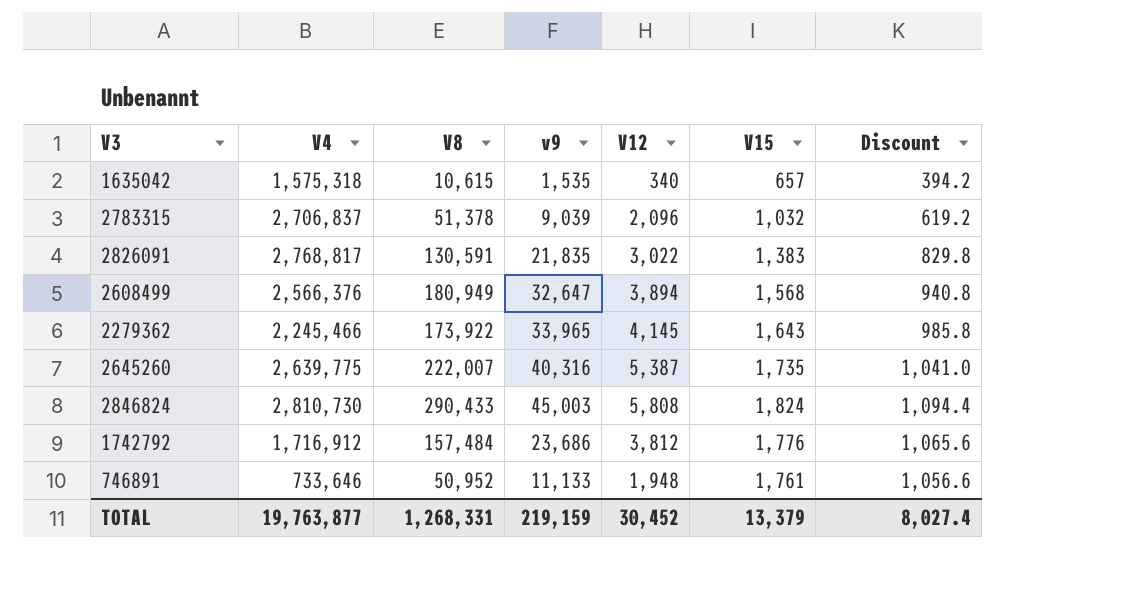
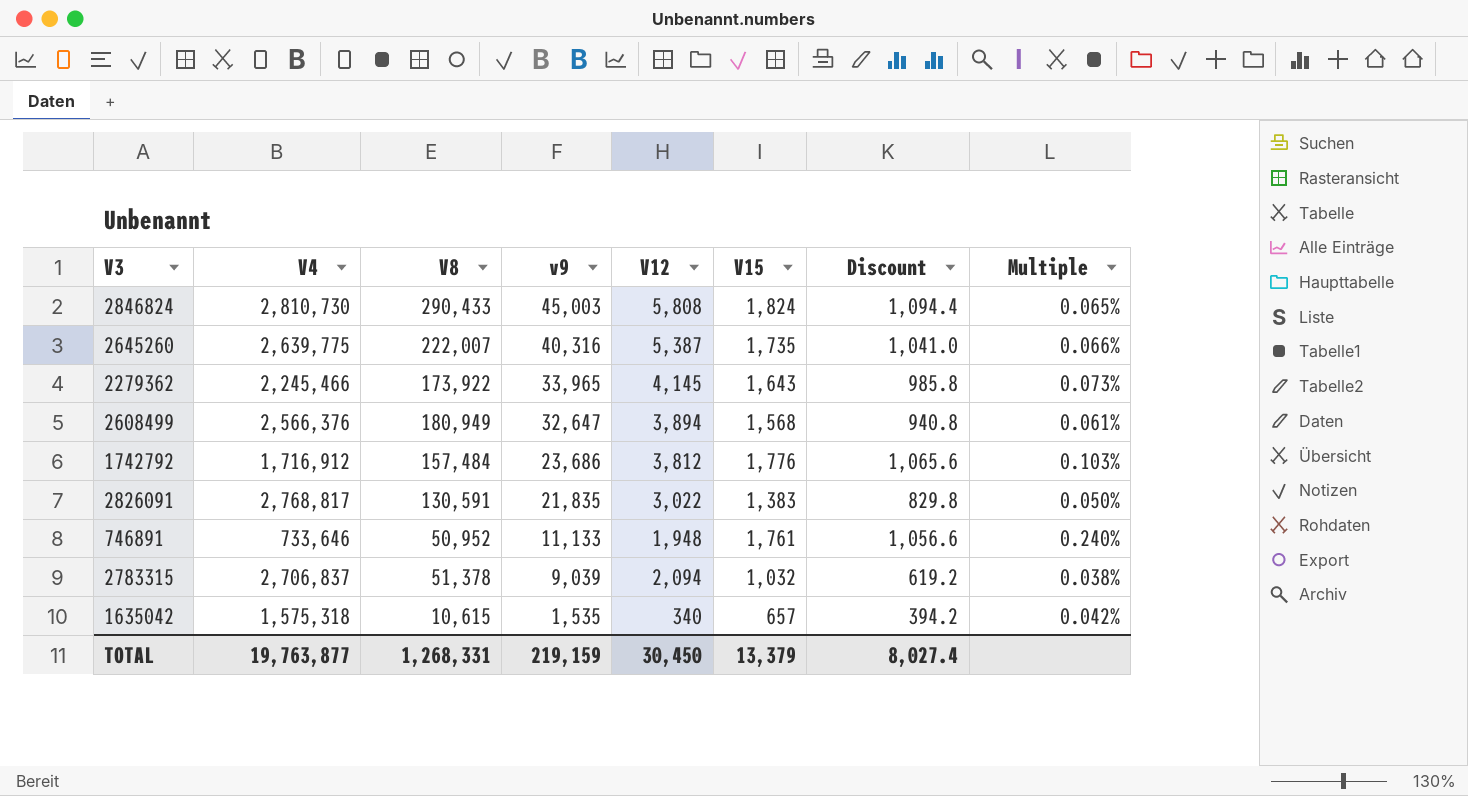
row order: none -> v9 descending
column Multiple | formula: none -> [V15] / [V4]
2783315 | V12: 2,096 -> 2,094
TOTAL | V12: 30,452 -> 30,450

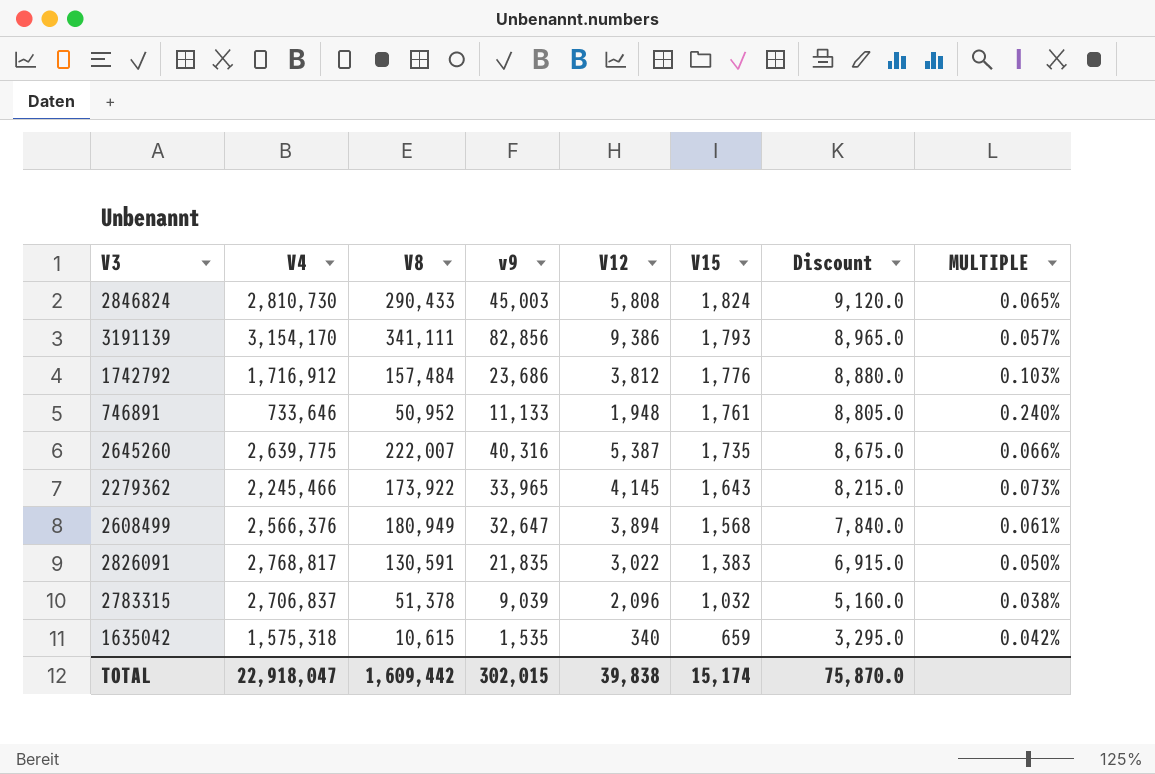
row order: v9 descending -> V15 descending
column Discount | formula: [V15] * 0.6 -> [V15] * 5
column name: Multiple -> MULTIPLE
row 3191139: none -> 3,154,170 | 341,111 | 82,856 | 9,386 | 1,793 | 8,965.0 | 0.057%
2783315 | V12: 2,094 -> 2,096
1635042 | V15: 657 -> 659
TOTAL | V4: 19,763,877 -> 22,918,047
TOTAL | V8: 1,268,331 -> 1,609,442
TOTAL | v9: 219,159 -> 302,015
TOTAL | V12: 30,450 -> 39,838
TOTAL | V15: 13,379 -> 15,174
TOTAL | Discount: 8,027.4 -> 75,870.0

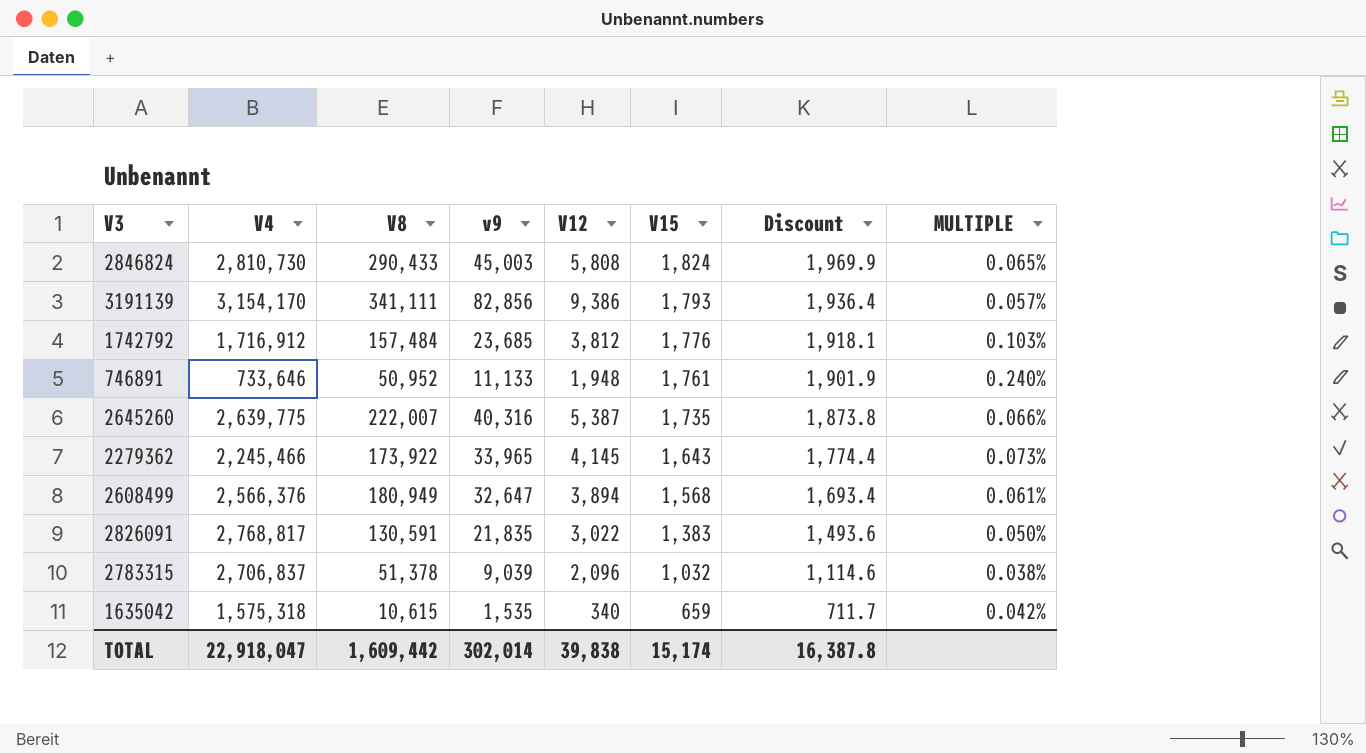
column Discount | formula: [V15] * 5 -> [V15] * 1.08
1742792 | v9: 23,686 -> 23,685
TOTAL | v9: 302,015 -> 302,014
TOTAL | Discount: 75,870.0 -> 16,387.8

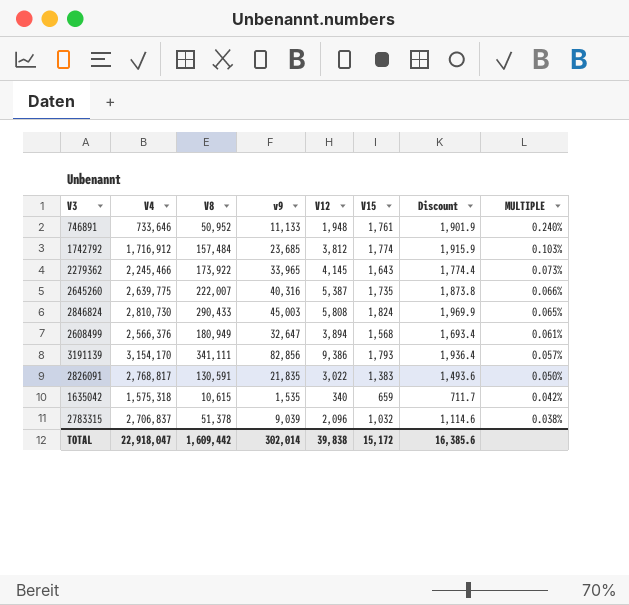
row order: V15 descending -> MULTIPLE descending
1742792 | V15: 1,776 -> 1,774
1742792 | Discount: 1,918.1 -> 1,915.9
TOTAL | V15: 15,174 -> 15,172
TOTAL | Discount: 16,387.8 -> 16,385.6

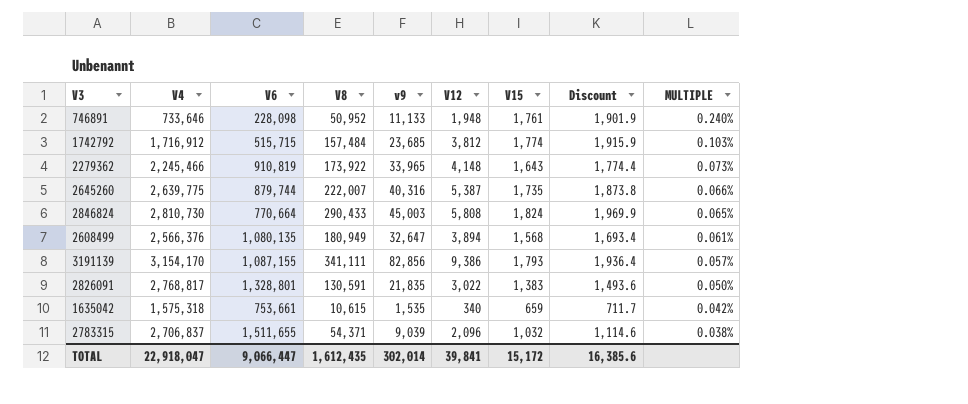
column V6 | position: none -> 3
2279362 | V12: 4,145 -> 4,148
2783315 | V8: 51,378 -> 54,371
TOTAL | V8: 1,609,442 -> 1,612,435
TOTAL | V12: 39,838 -> 39,841

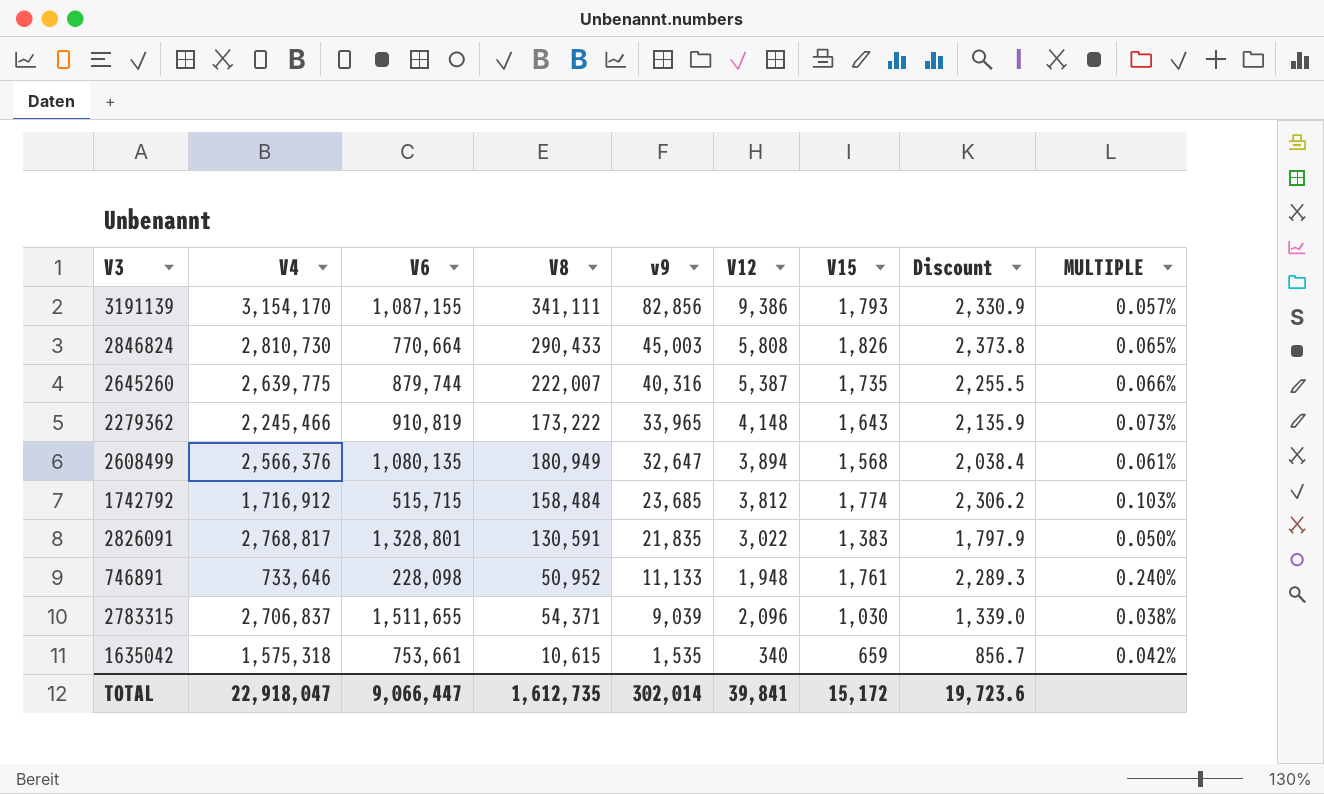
row order: MULTIPLE descending -> v9 descending
column Discount | formula: [V15] * 1.08 -> [V15] * 1.3
2846824 | V15: 1,824 -> 1,826
2279362 | V8: 173,922 -> 173,222
1742792 | V8: 157,484 -> 158,484
2783315 | V15: 1,032 -> 1,030
TOTAL | V8: 1,612,435 -> 1,612,735
TOTAL | Discount: 16,385.6 -> 19,723.6

